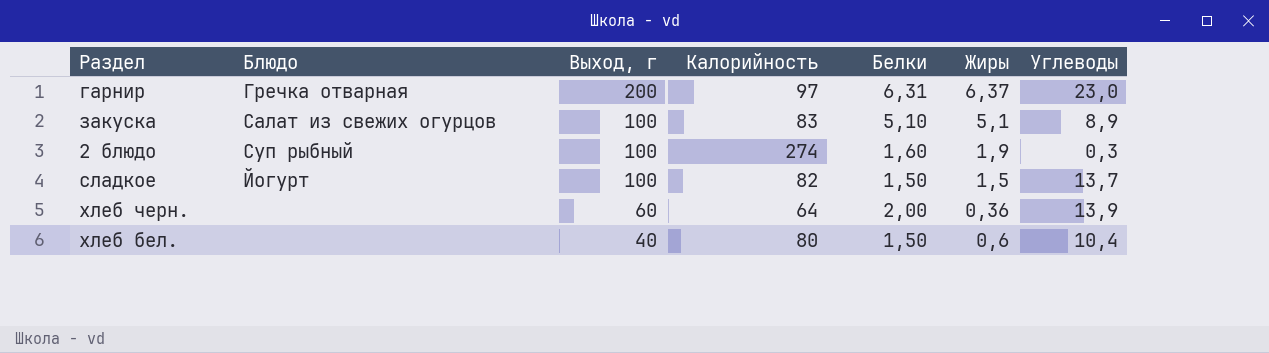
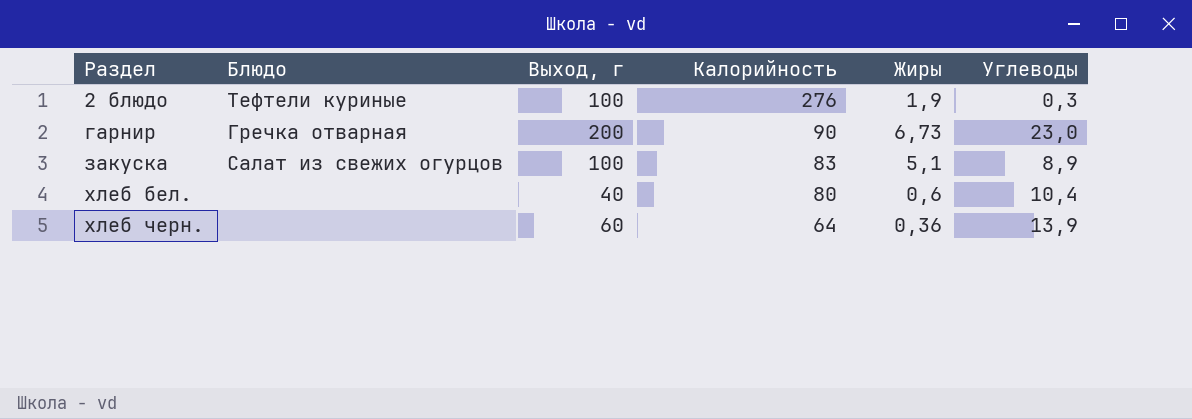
row order: Выход, г descending -> Раздел ascending
column Белки | position: 5 -> none
row сладкое: Йогурт | 100 | 82 | 1,50 | 1,5 | 13,7 -> none
2 блюдо | Блюдо: Суп рыбный -> Тефтели куриные
2 блюдо | Калорийность: 274 -> 276
гарнир | Калорийность: 97 -> 90
гарнир | Жиры: 6,37 -> 6,73

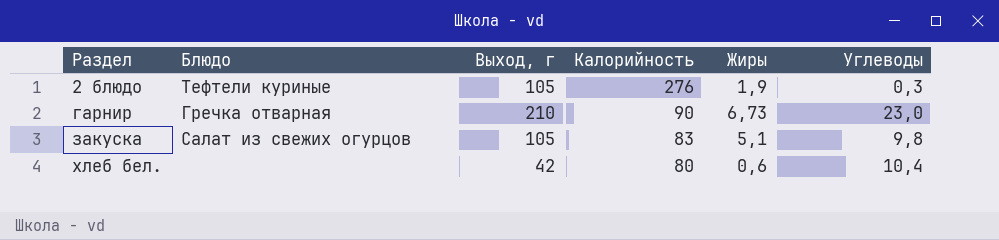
row хлеб черн.: none | 60 | 64 | 0,36 | 13,9 -> none
2 блюдо | Выход, г: 100 -> 105
гарнир | Выход, г: 200 -> 210
закуска | Выход, г: 100 -> 105
закуска | Углеводы: 8,9 -> 9,8
хлеб бел. | Выход, г: 40 -> 42

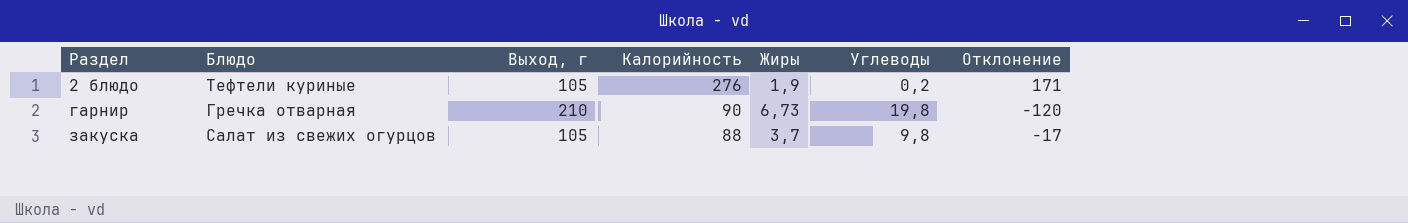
column Отклонение | formula: none -> [Калорийность] - [Выход, г]
row хлеб бел.: none | 42 | 80 | 0,6 | 10,4 -> none
2 блюдо | Углеводы: 0,3 -> 0,2
гарнир | Углеводы: 23,0 -> 19,8
закуска | Калорийность: 83 -> 88
закуска | Жиры: 5,1 -> 3,7

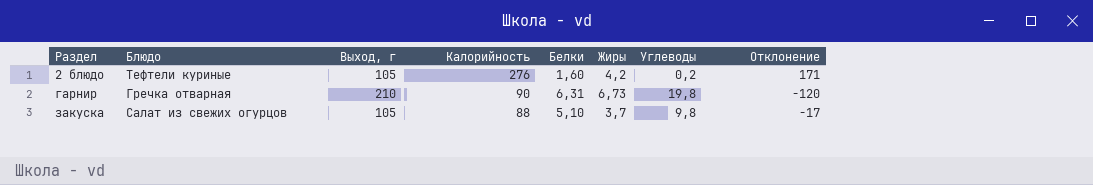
column Белки | position: none -> 5
2 блюдо | Жиры: 1,9 -> 4,2

